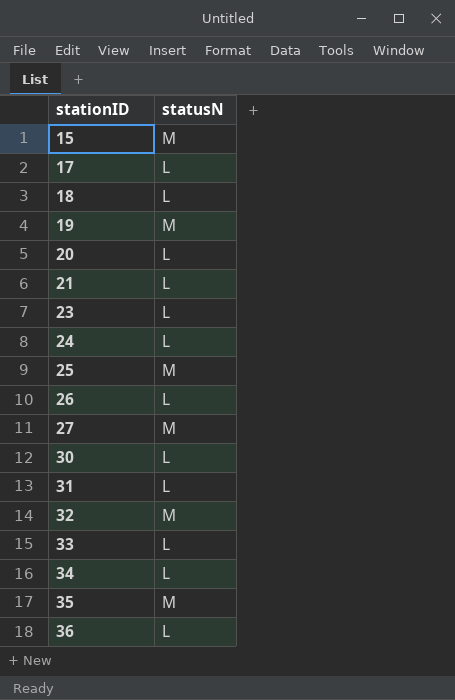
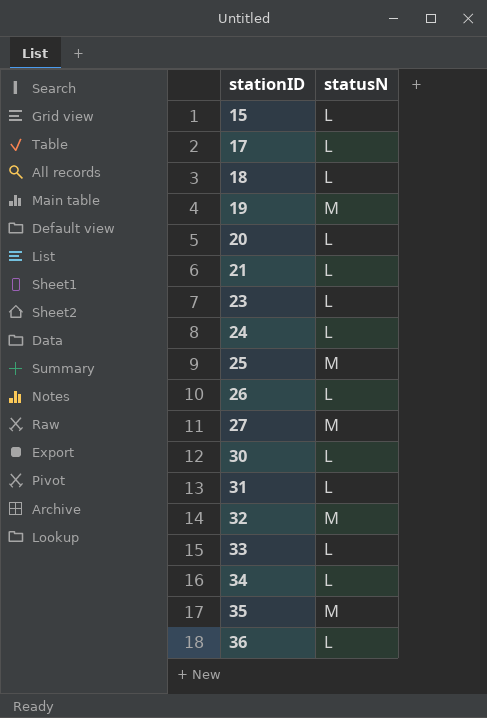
15 | statusN: M -> L

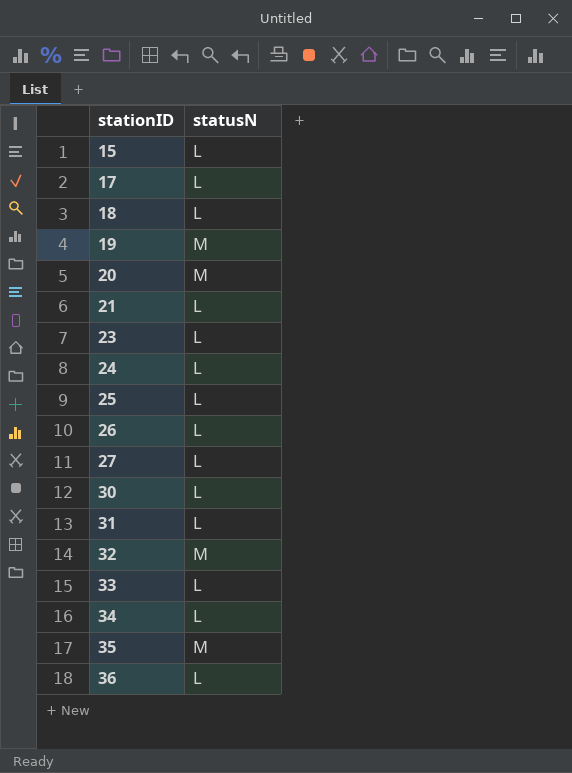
20 | statusN: L -> M
25 | statusN: M -> L
27 | statusN: M -> L

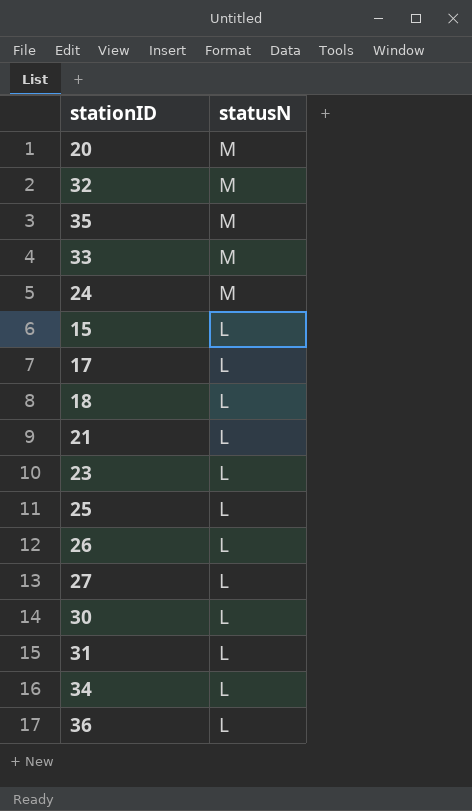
row order: stationID ascending -> statusN descending
row 19: M -> none
33 | statusN: L -> M
24 | statusN: L -> M

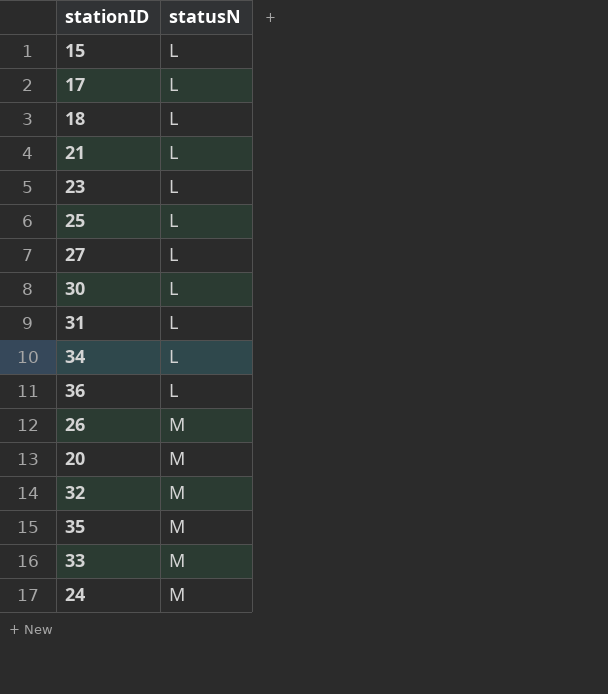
row order: statusN descending -> statusN ascending
26 | statusN: L -> M

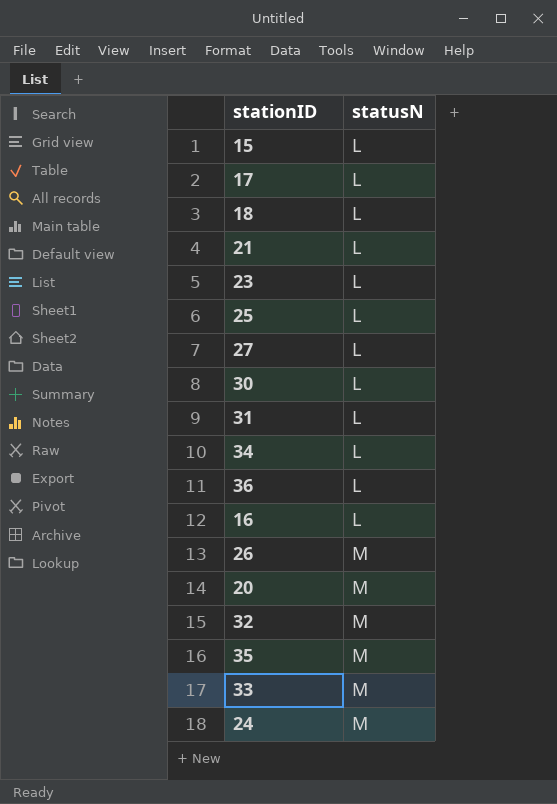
row 16: none -> L

